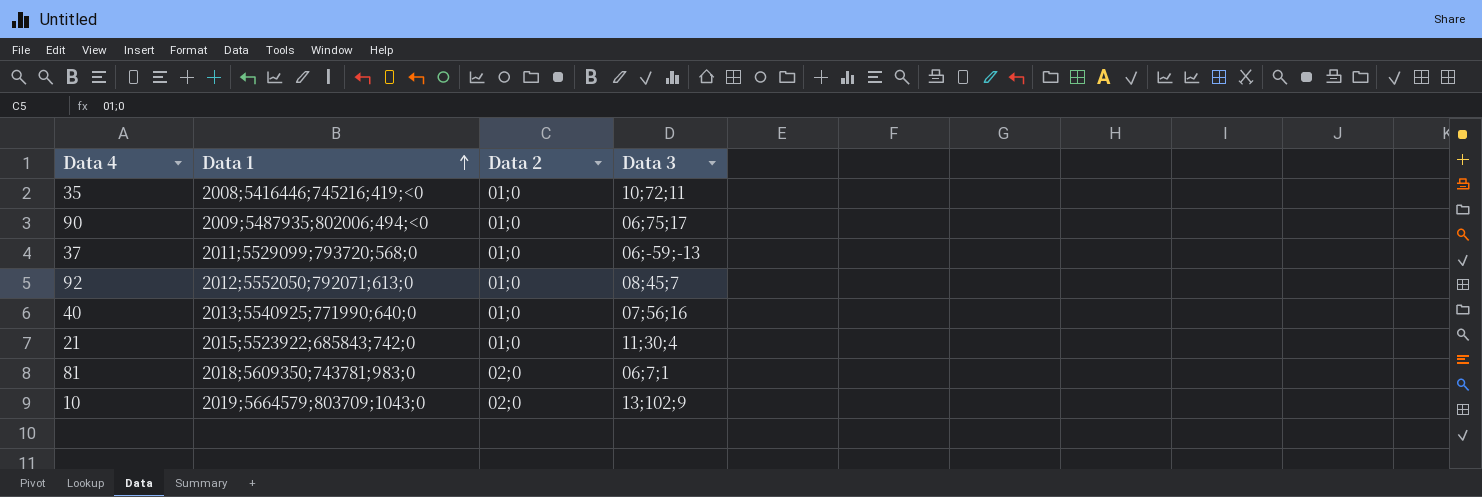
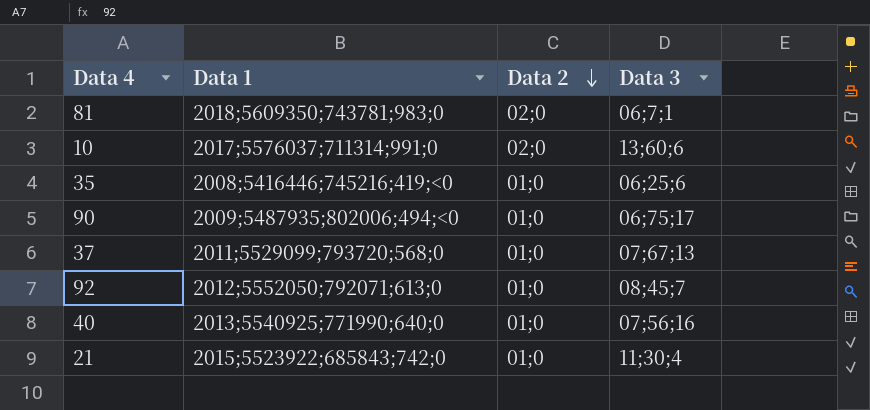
row order: Data 1 ascending -> Data 2 descending
10 | Data 1: 2019;5664579;803709;1043;0 -> 2017;5576037;711314;991;0
10 | Data 3: 13;102;9 -> 13;60;6
35 | Data 3: 10;72;11 -> 06;25;6
37 | Data 3: 06;-59;-13 -> 07;67;13

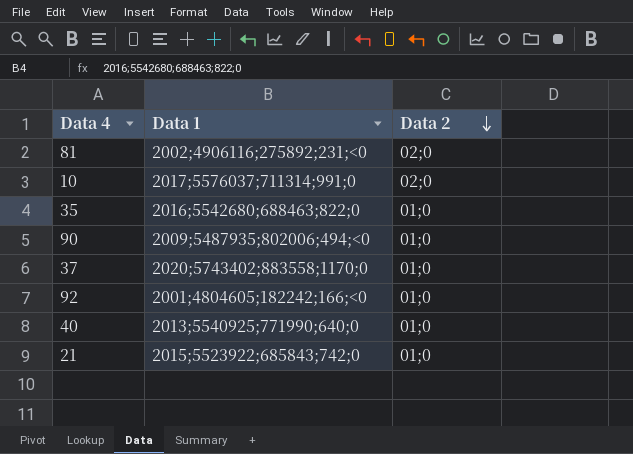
column Data 3 | position: 4 -> none
81 | Data 1: 2018;5609350;743781;983;0 -> 2002;4906116;275892;231;<0
35 | Data 1: 2008;5416446;745216;419;<0 -> 2016;5542680;688463;822;0
37 | Data 1: 2011;5529099;793720;568;0 -> 2020;5743402;883558;1170;0
92 | Data 1: 2012;5552050;792071;613;0 -> 2001;4804605;182242;166;<0

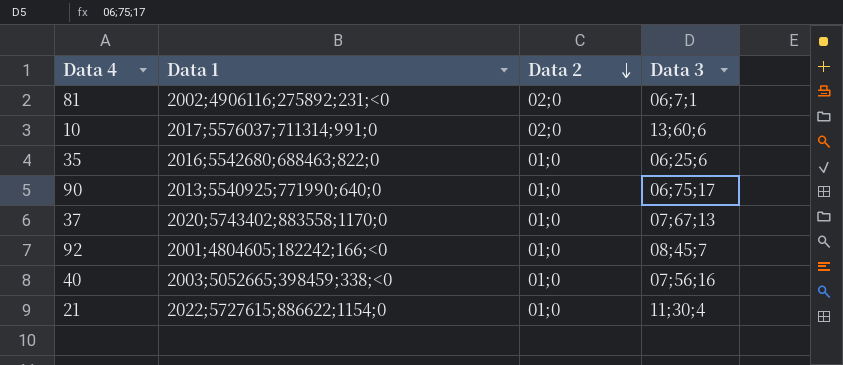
column Data 3 | position: none -> 4
90 | Data 1: 2009;5487935;802006;494;<0 -> 2013;5540925;771990;640;0
40 | Data 1: 2013;5540925;771990;640;0 -> 2003;5052665;398459;338;<0
21 | Data 1: 2015;5523922;685843;742;0 -> 2022;5727615;886622;1154;0

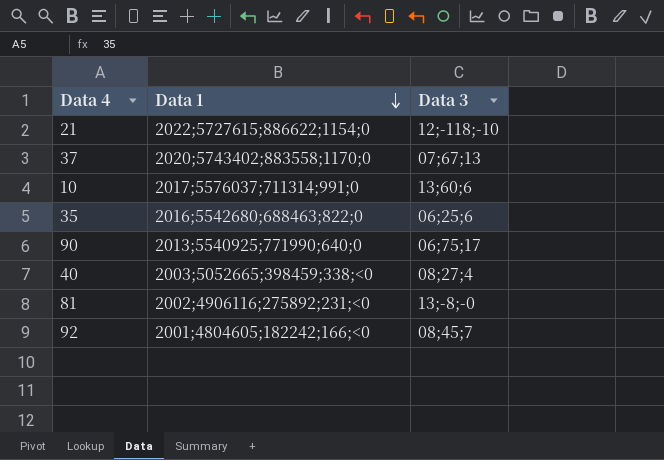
row order: Data 2 descending -> Data 1 descending
column Data 2 | position: 3 -> none
21 | Data 3: 11;30;4 -> 12;-118;-10
40 | Data 3: 07;56;16 -> 08;27;4
81 | Data 3: 06;7;1 -> 13;-8;-0

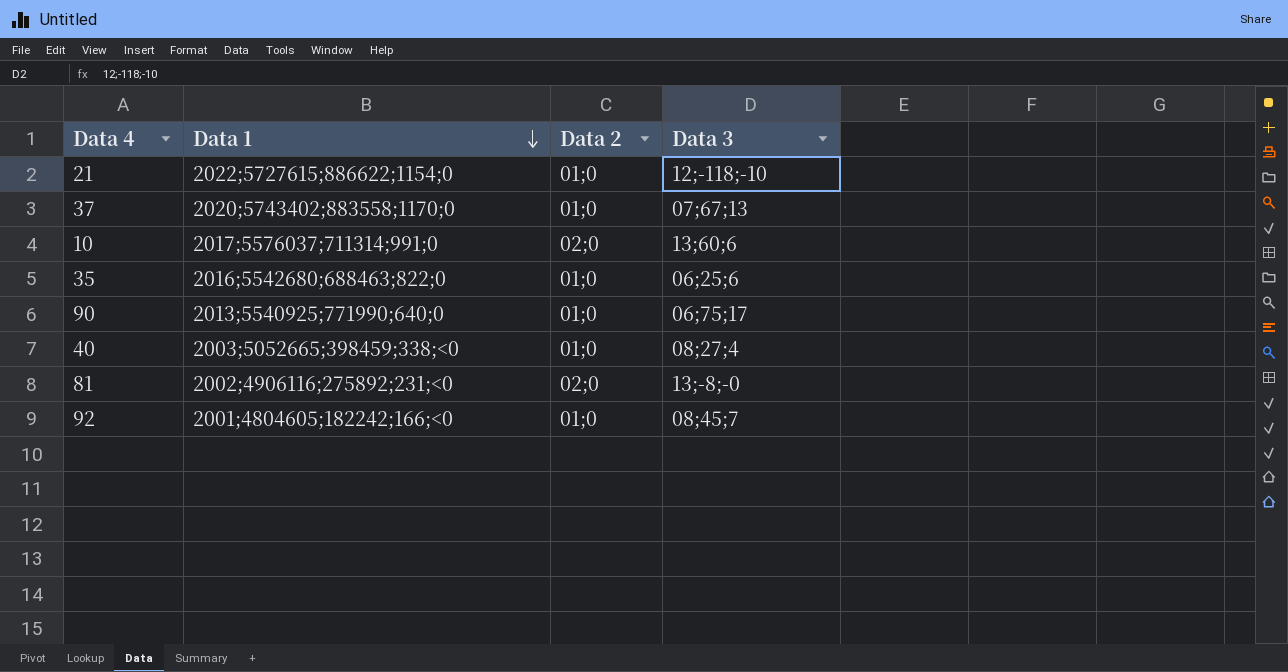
column Data 2 | position: none -> 3

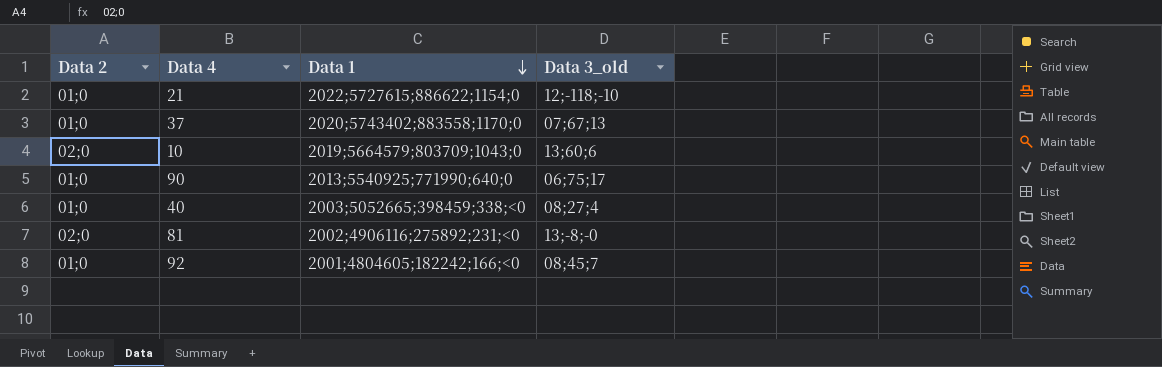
column Data 2 | position: 3 -> 1
column name: Data 3 -> Data 3_old
row 35: 2016;5542680;688463;822;0 | 01;0 | 06;25;6 -> none
10 | Data 1: 2017;5576037;711314;991;0 -> 2019;5664579;803709;1043;0

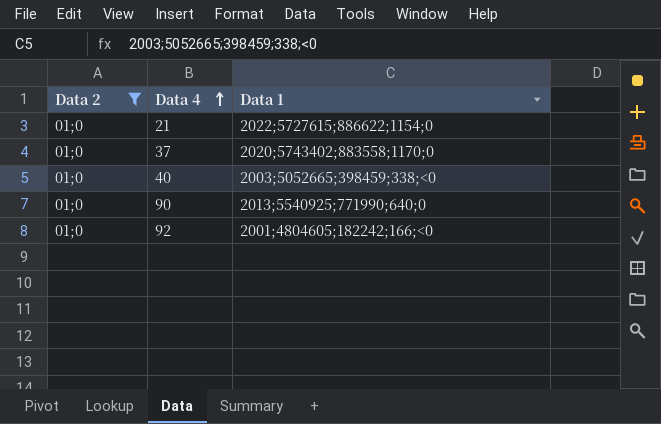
filter: none -> Data 2 = 01;0
row order: Data 1 descending -> Data 4 ascending
column Data 3_old | position: 4 -> none

